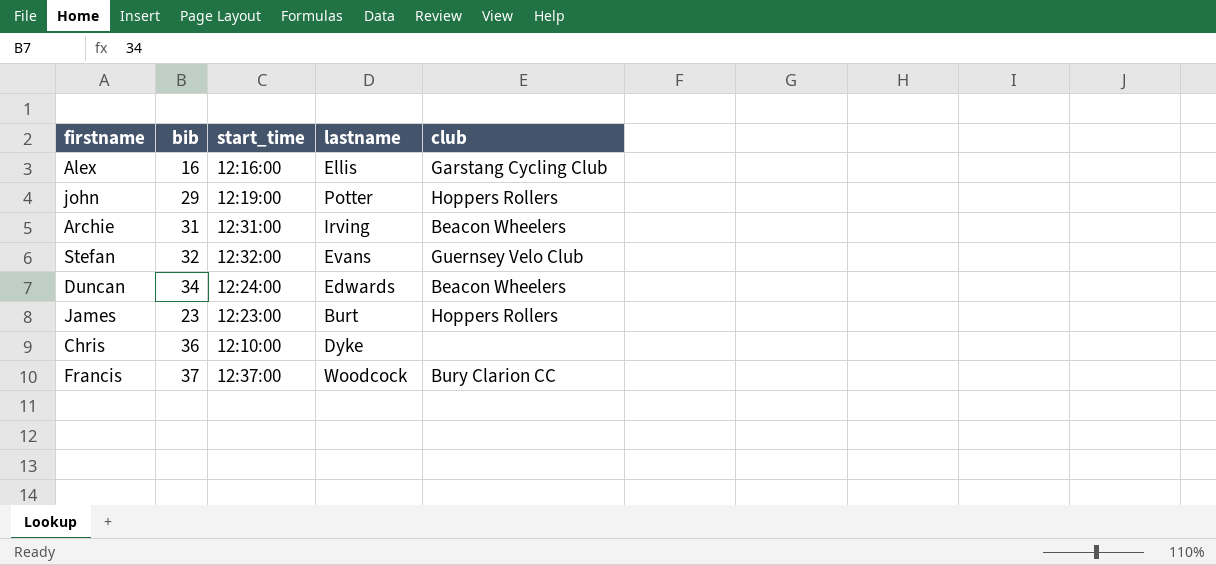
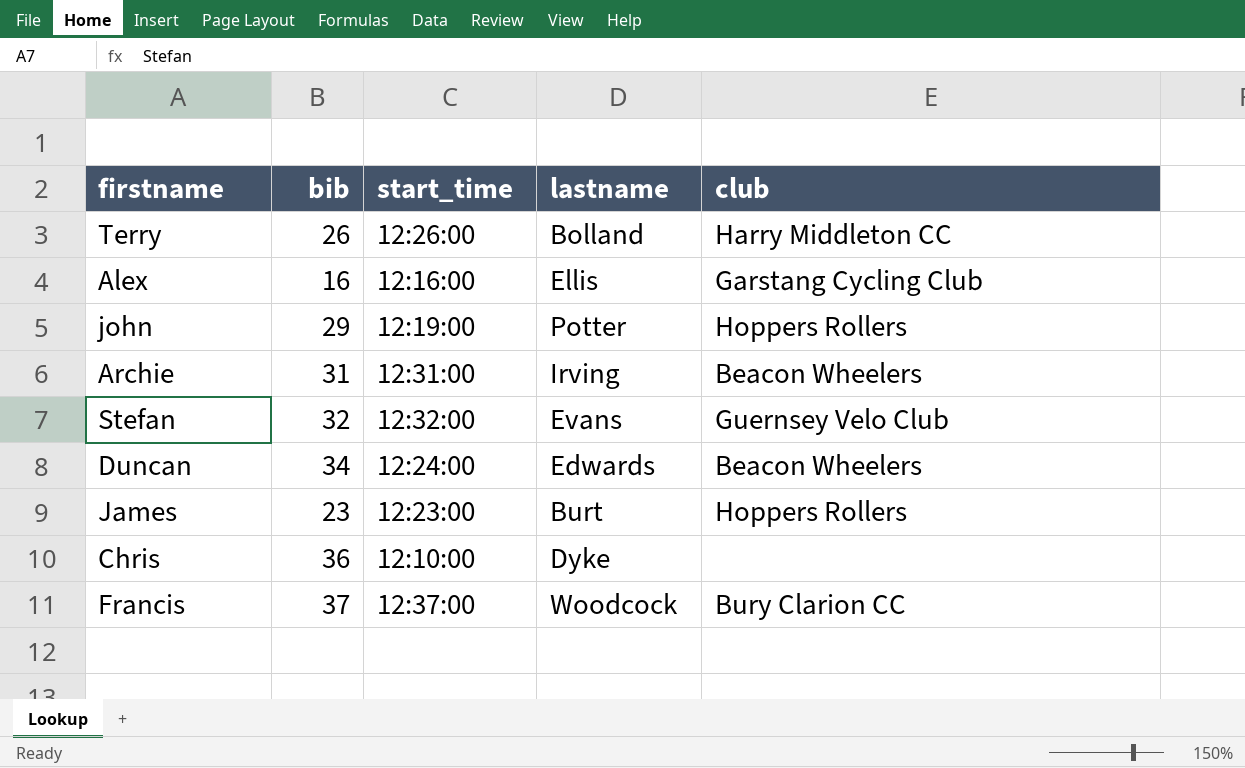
row Terry: none -> 26 | 12:26:00 | Bolland | Harry Middleton CC

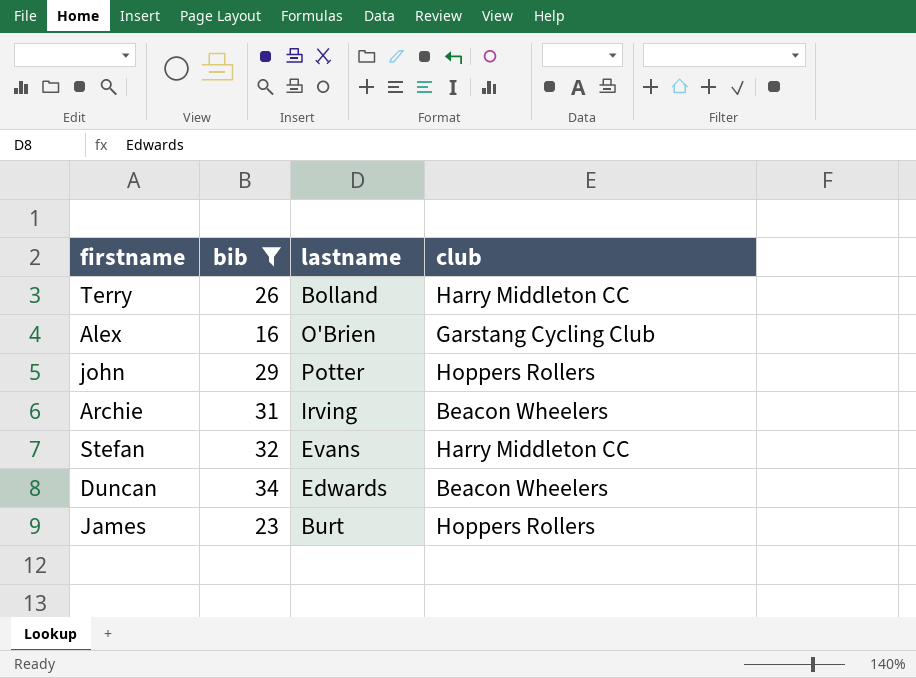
filter: none -> bib <= 34
column start_time | position: 3 -> none
Alex | lastname: Ellis -> O'Brien
Stefan | club: Guernsey Velo Club -> Harry Middleton CC

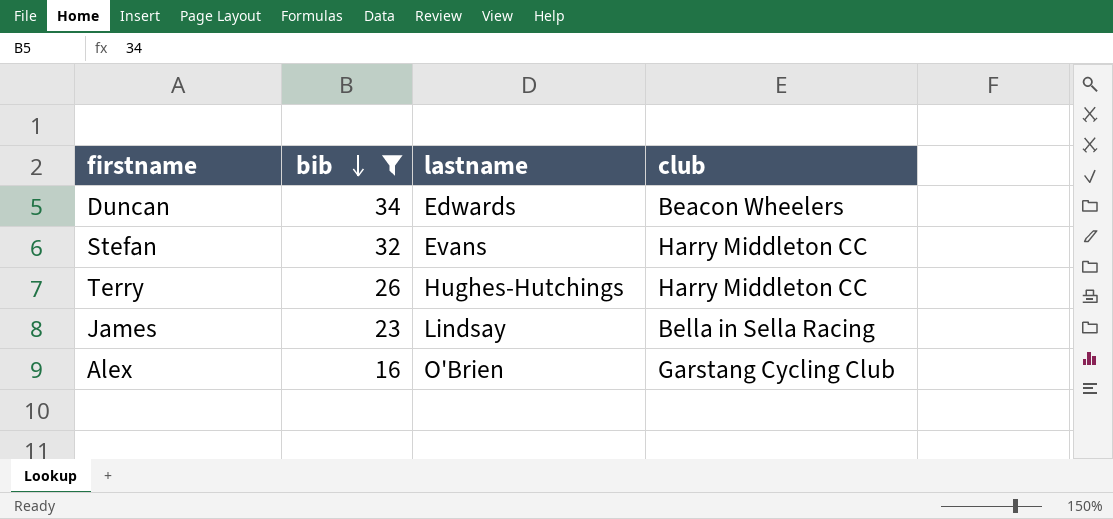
row order: none -> bib descending
row john: 29 | Potter | Hoppers Rollers -> none
row Archie: 31 | Irving | Beacon Wheelers -> none
Terry | lastname: Bolland -> Hughes-Hutchings
James | lastname: Burt -> Lindsay
James | club: Hoppers Rollers -> Bella in Sella Racing

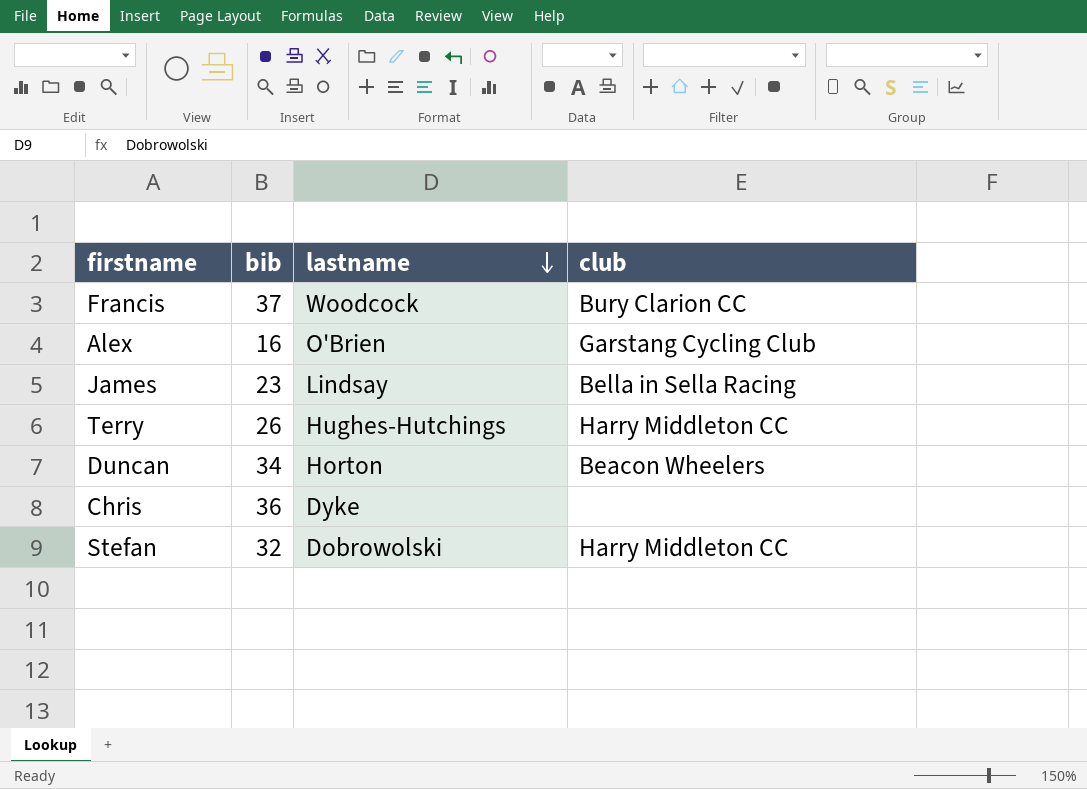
filter: bib <= 34 -> none
row order: bib descending -> lastname descending
Duncan | lastname: Edwards -> Horton
Stefan | lastname: Evans -> Dobrowolski

